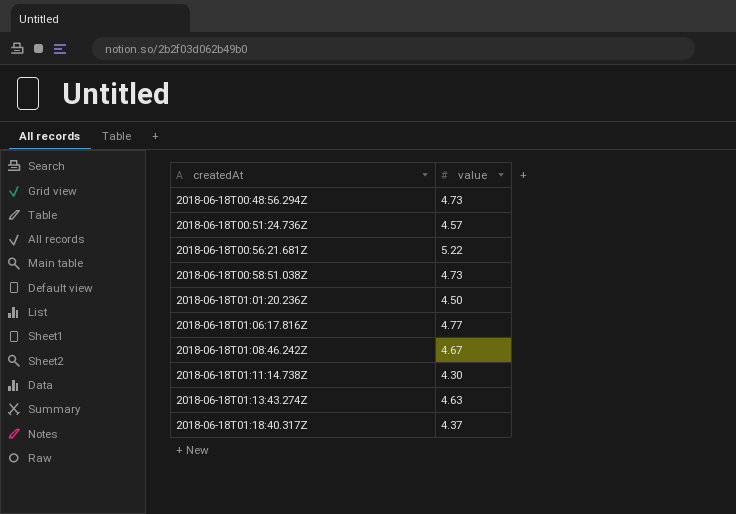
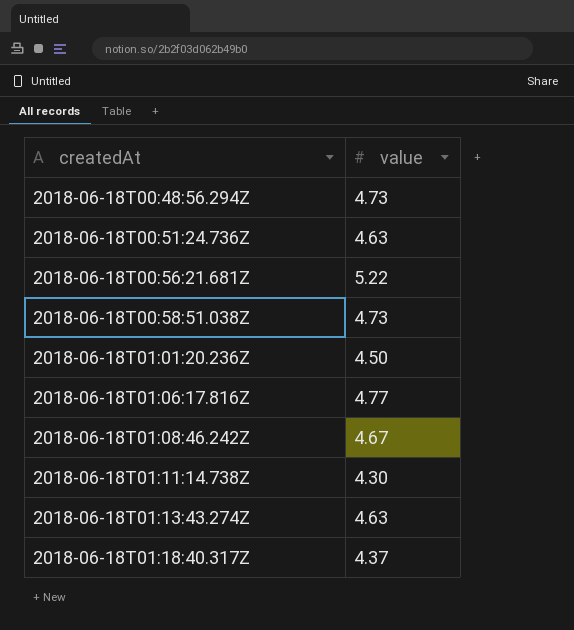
2018-06-18T00:51:24.736Z | value: 4.57 -> 4.63

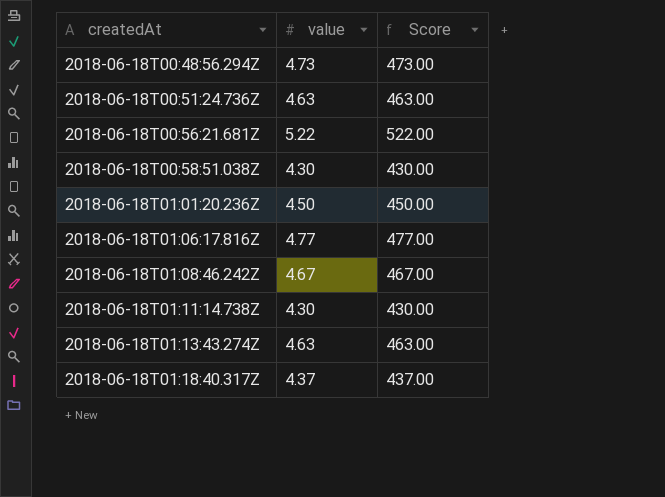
column Score | formula: none -> [value] * 100
2018-06-18T00:58:51.038Z | value: 4.73 -> 4.30

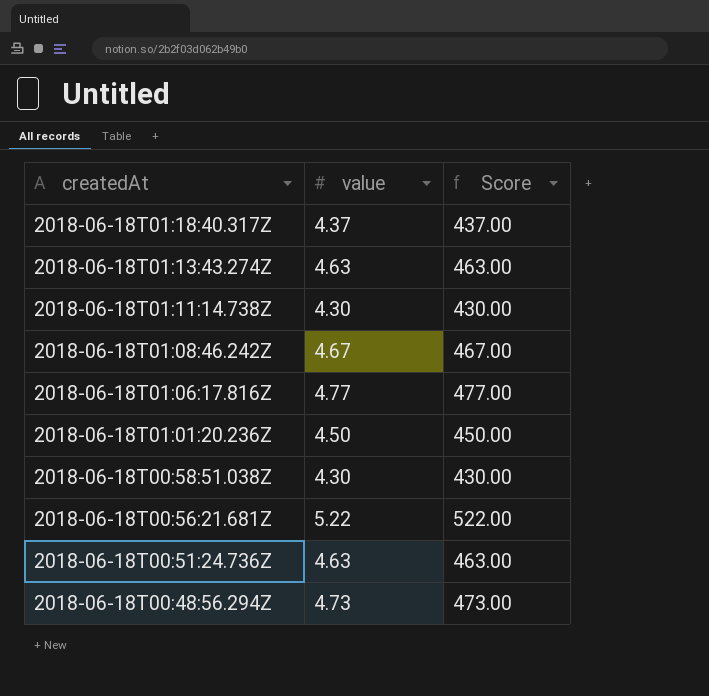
row order: createdAt ascending -> createdAt descending

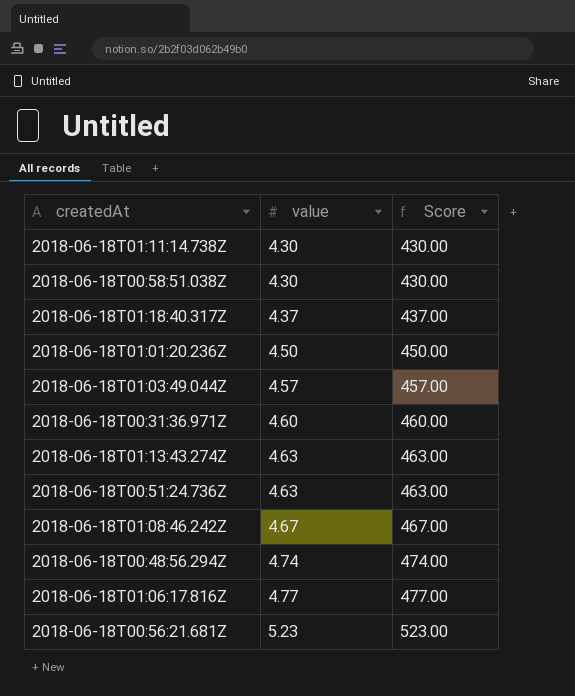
row order: createdAt descending -> value ascending
row 2018-06-18T01:03:49.044Z: none -> 4.57 | 457.00
row 2018-06-18T00:31:36.971Z: none -> 4.60 | 460.00
2018-06-18T00:48:56.294Z | value: 4.73 -> 4.74
2018-06-18T00:48:56.294Z | Score: 473.00 -> 474.00
2018-06-18T00:56:21.681Z | value: 5.22 -> 5.23
2018-06-18T00:56:21.681Z | Score: 522.00 -> 523.00

